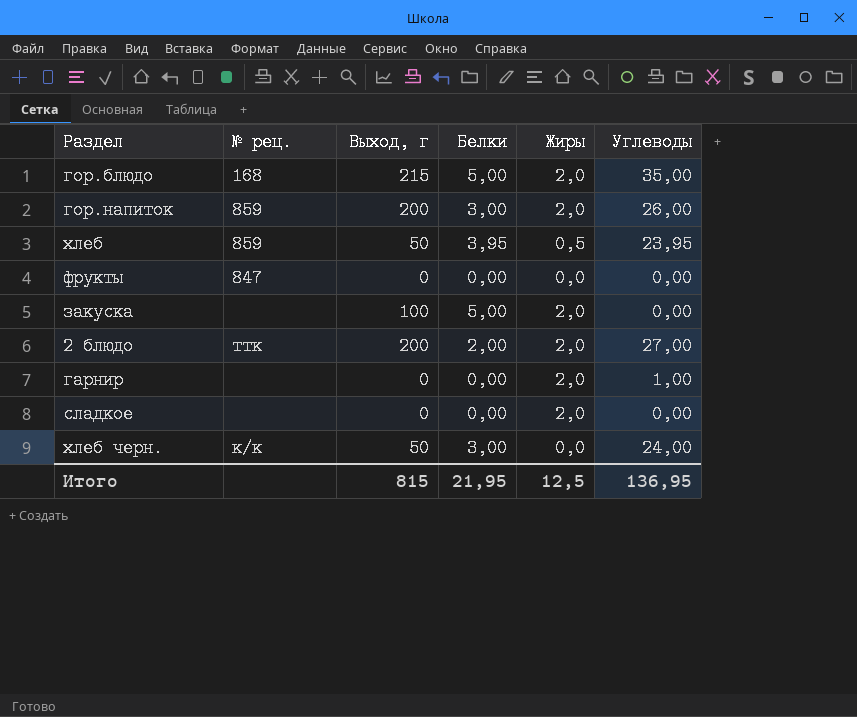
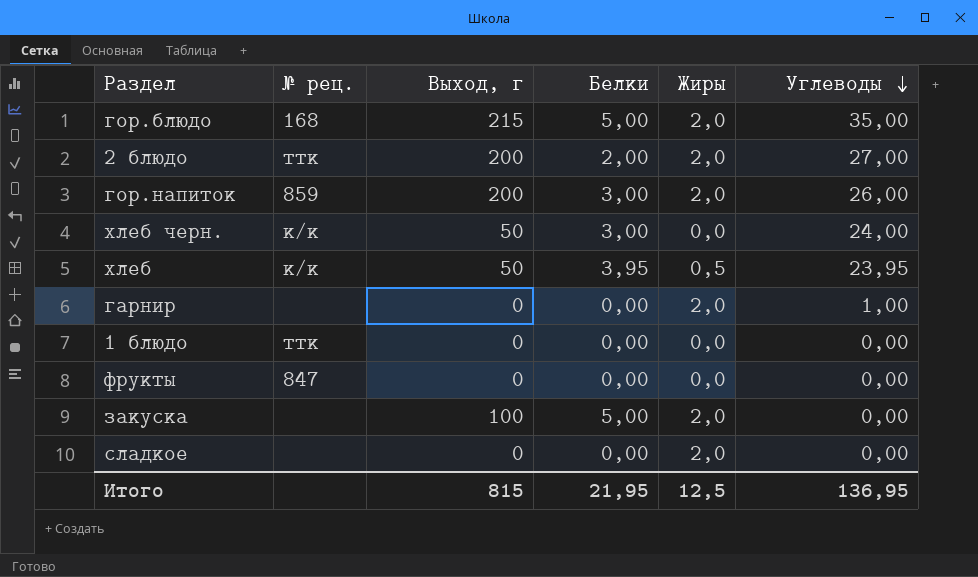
row order: none -> Углеводы descending
хлеб | № рец.: 859 -> к/к
row 1 блюдо: none -> ттк | 0 | 0,00 | 0,0 | 0,00

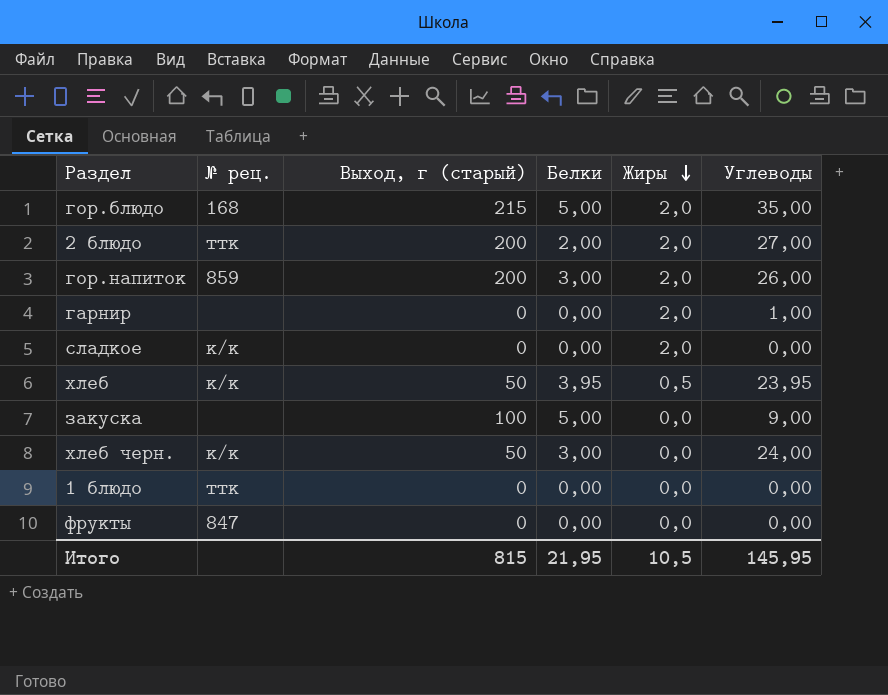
row order: Углеводы descending -> Жиры descending
column name: Выход, г -> Выход, г (старый)
сладкое | № рец.: none -> к/к
закуска | Жиры: 2,0 -> 0,0
закуска | Углеводы: 0,00 -> 9,00
Итого | Жиры: 12,5 -> 10,5
Итого | Углеводы: 136,95 -> 145,95

